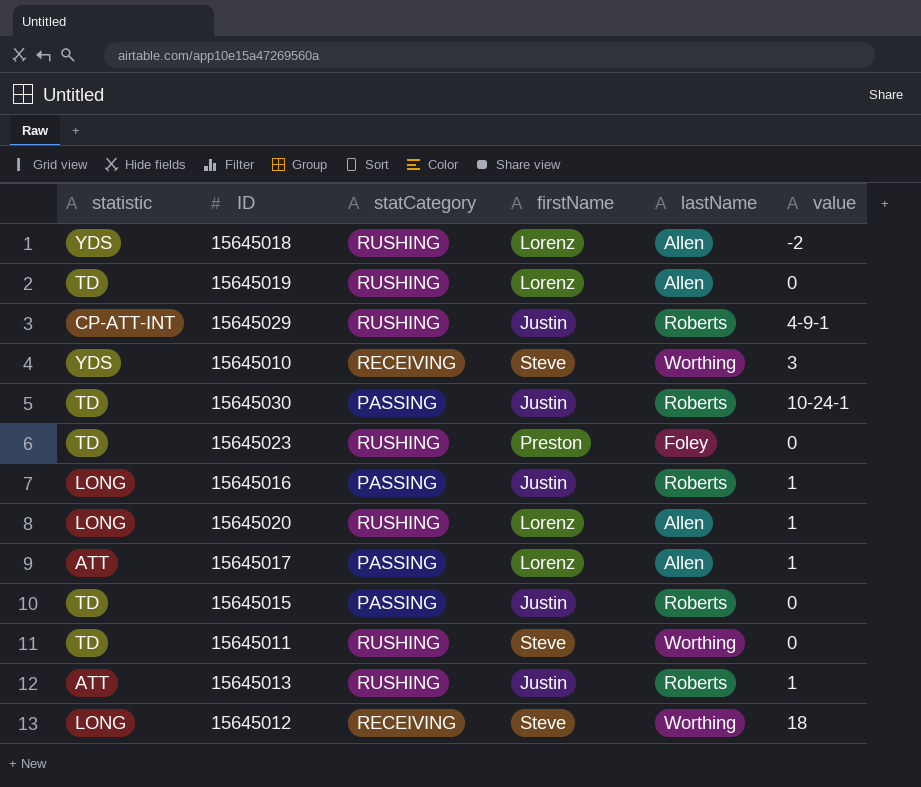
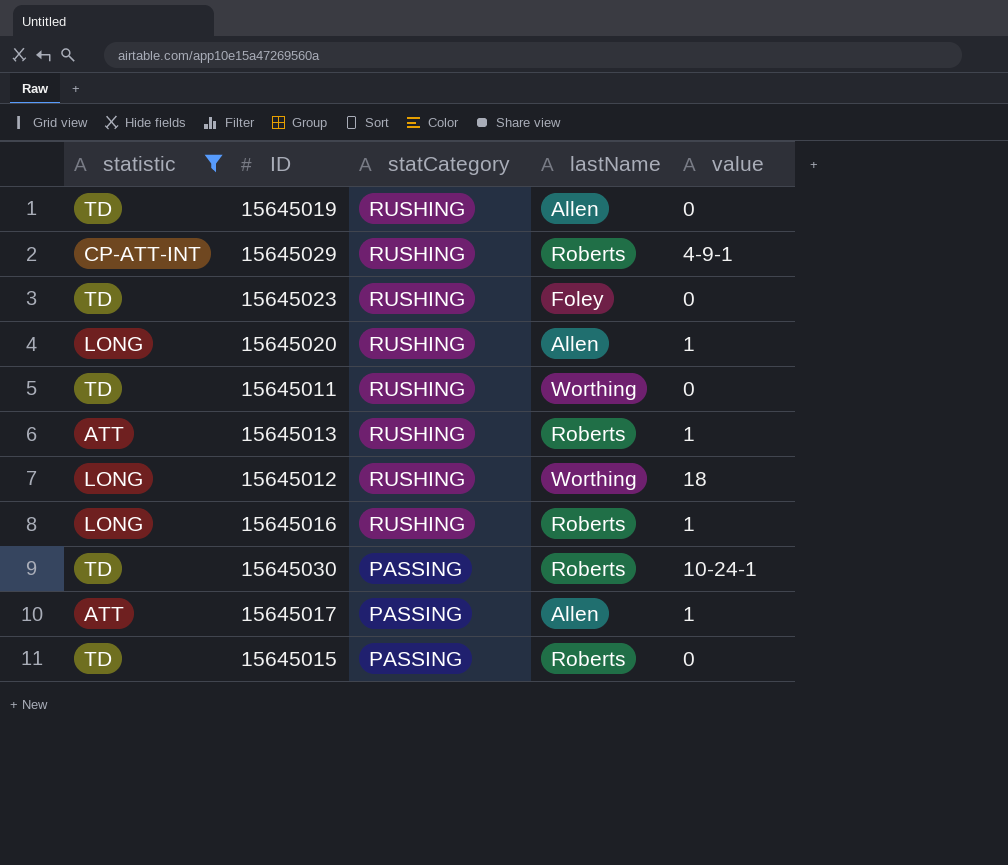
filter: none -> statistic != YDS
row order: none -> statCategory descending
column firstName | position: 4 -> none
15645012 | statCategory: RECEIVING -> RUSHING
15645016 | statCategory: PASSING -> RUSHING

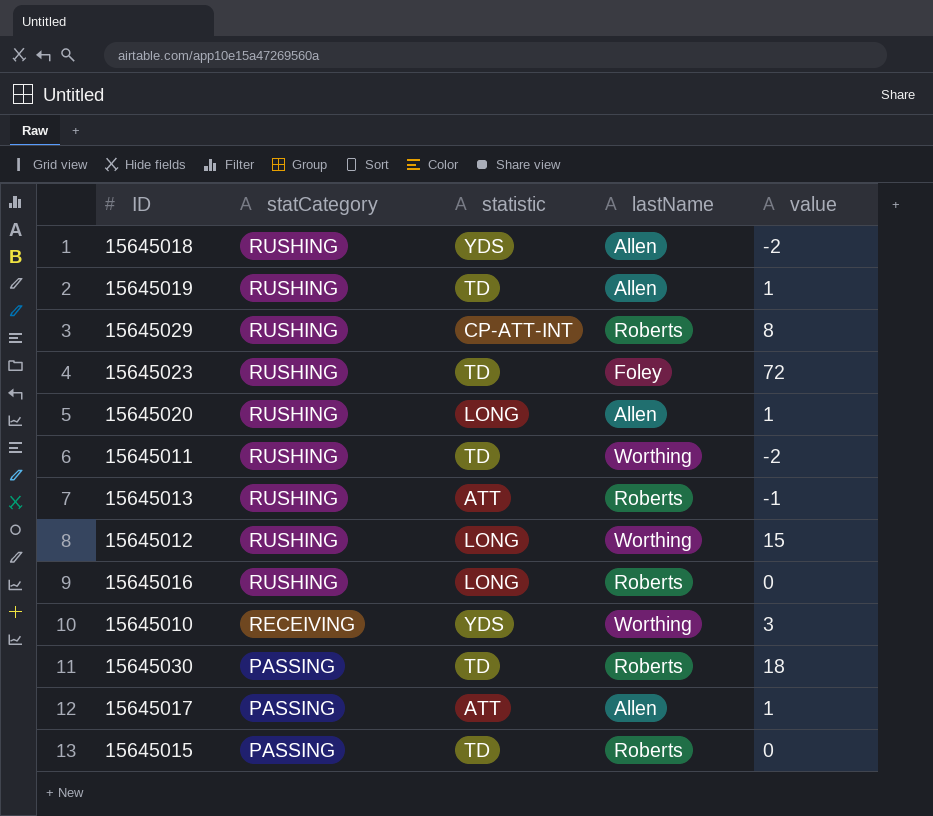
filter: statistic != YDS -> none
column statistic | position: 1 -> 3
15645019 | value: 0 -> 1
15645029 | value: 4-9-1 -> 8
15645023 | value: 0 -> 72
15645011 | value: 0 -> -2
15645013 | value: 1 -> -1
15645012 | value: 18 -> 15
15645016 | value: 1 -> 0
15645030 | value: 10-24-1 -> 18

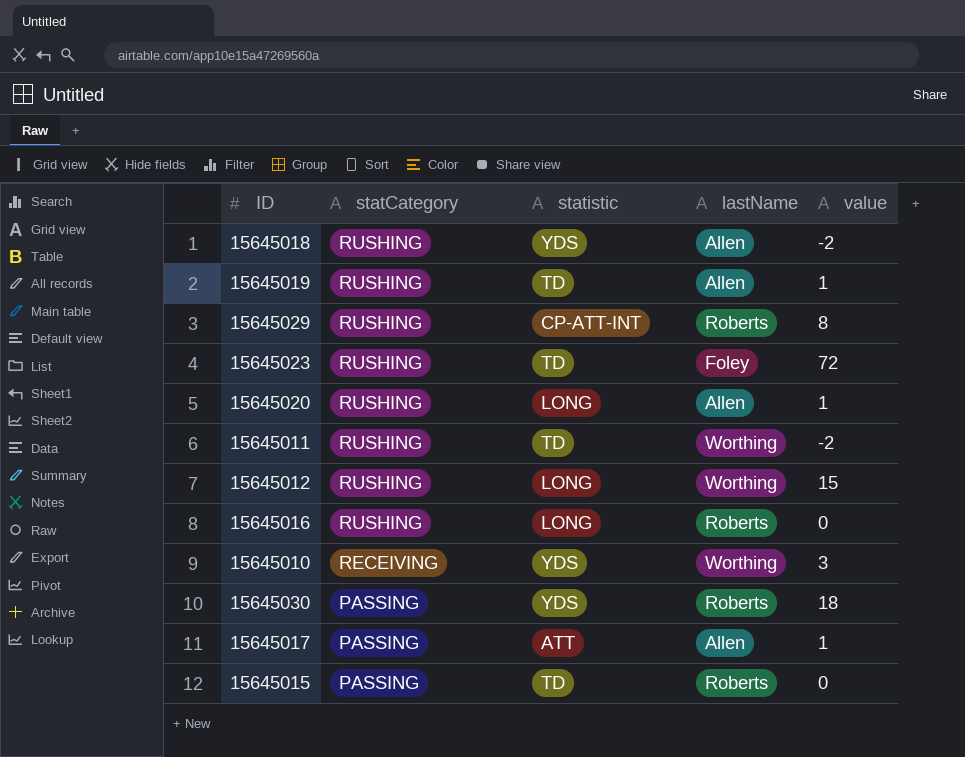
row 15645013: RUSHING | ATT | Roberts | -1 -> none
15645030 | statistic: TD -> YDS

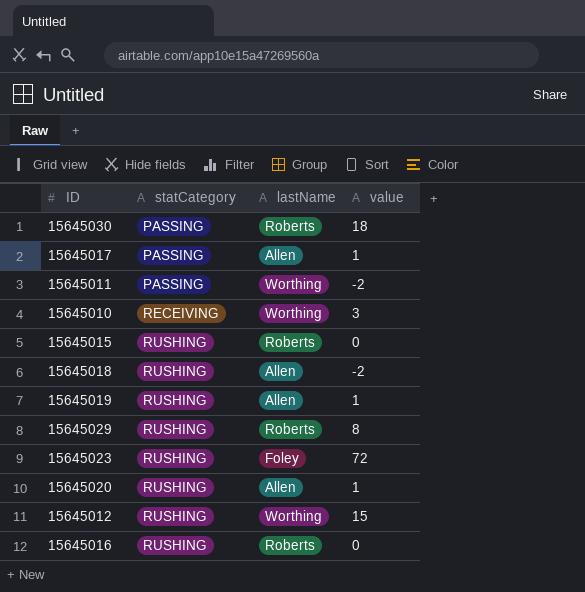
row order: statCategory descending -> statCategory ascending
column statistic | position: 3 -> none
15645011 | statCategory: RUSHING -> PASSING
15645015 | statCategory: PASSING -> RUSHING

